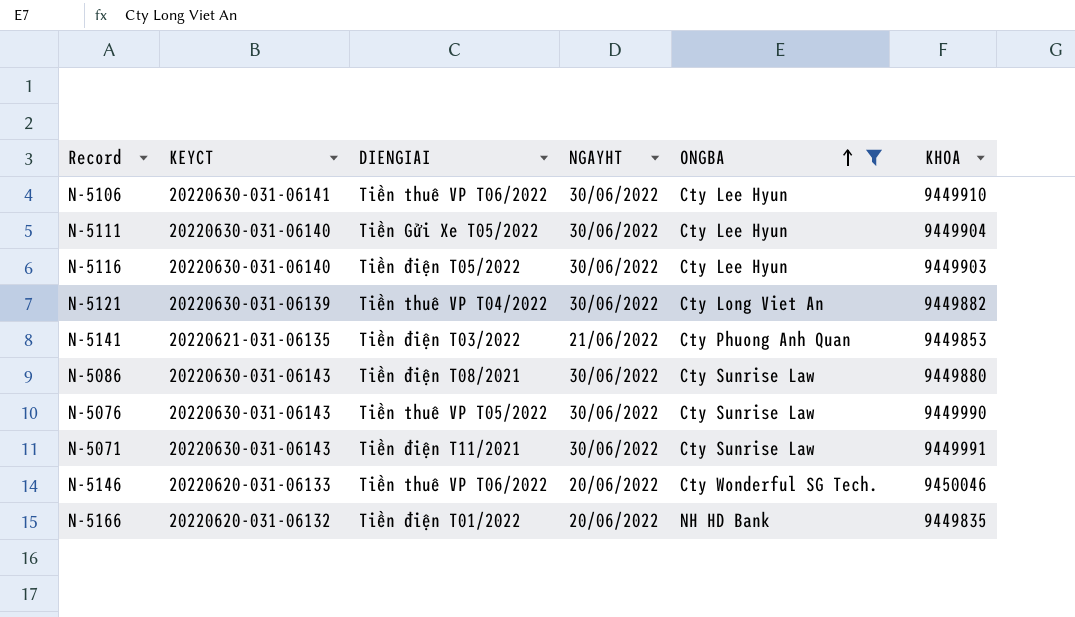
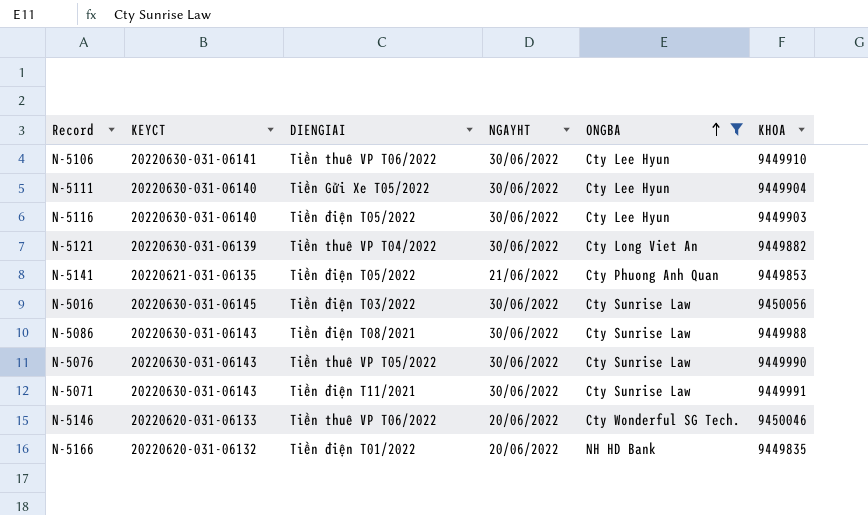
N-5141 | DIENGIAI: Tiền điện T03/2022 -> Tiền điện T05/2022
row N-5016: none -> 20220630-031-06145 | Tiền điện T03/2022 | 30/06/2022 | Cty Sunrise Law | 9450056
N-5086 | KHOA: 9449880 -> 9449988

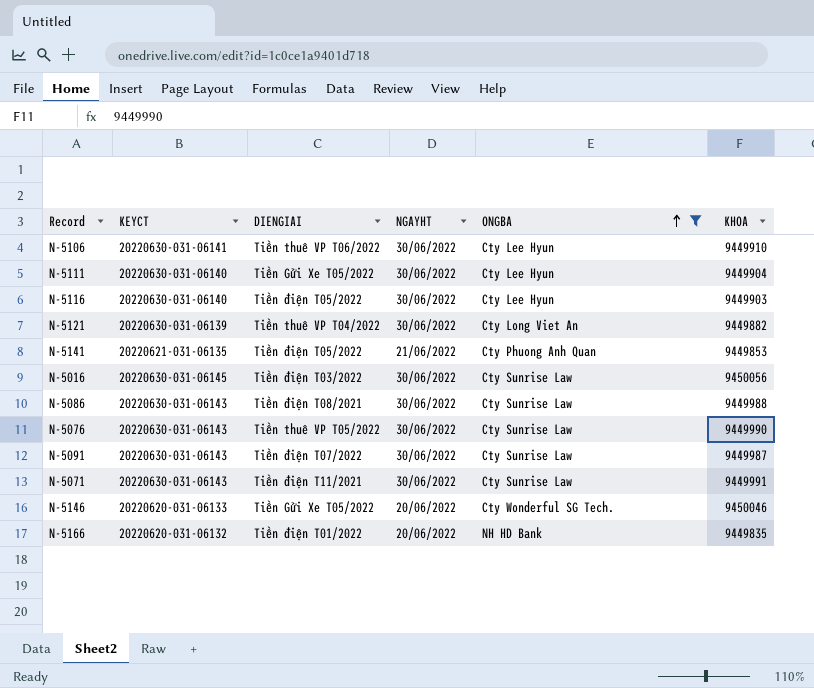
row N-5091: none -> 20220630-031-06143 | Tiền điện T07/2022 | 30/06/2022 | Cty Sunrise Law | 9449987
N-5146 | DIENGIAI: Tiền thuê VP T06/2022 -> Tiền Gửi Xe T05/2022

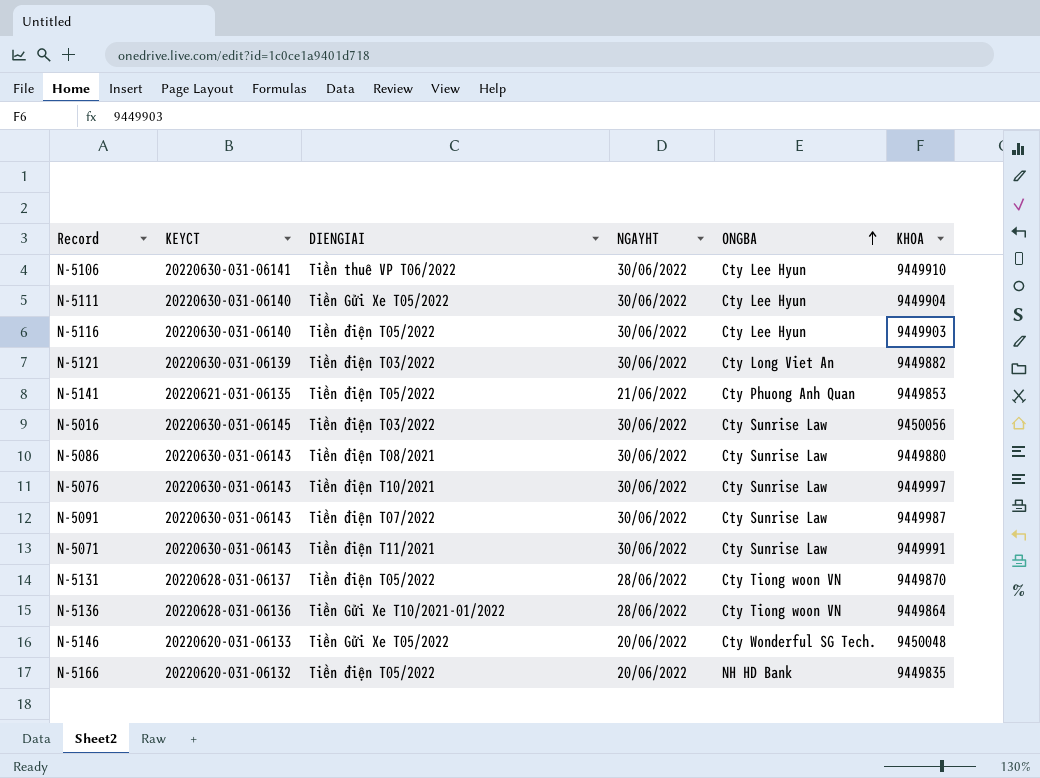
filter: ONGBA != Cty Tiong woon VN -> none
N-5121 | DIENGIAI: Tiền thuê VP T04/2022 -> Tiền điện T03/2022
N-5086 | KHOA: 9449988 -> 9449880
N-5076 | DIENGIAI: Tiền thuê VP T05/2022 -> Tiền điện T10/2021
N-5076 | KHOA: 9449990 -> 9449997
N-5146 | KHOA: 9450046 -> 9450048
N-5166 | DIENGIAI: Tiền điện T01/2022 -> Tiền điện T05/2022

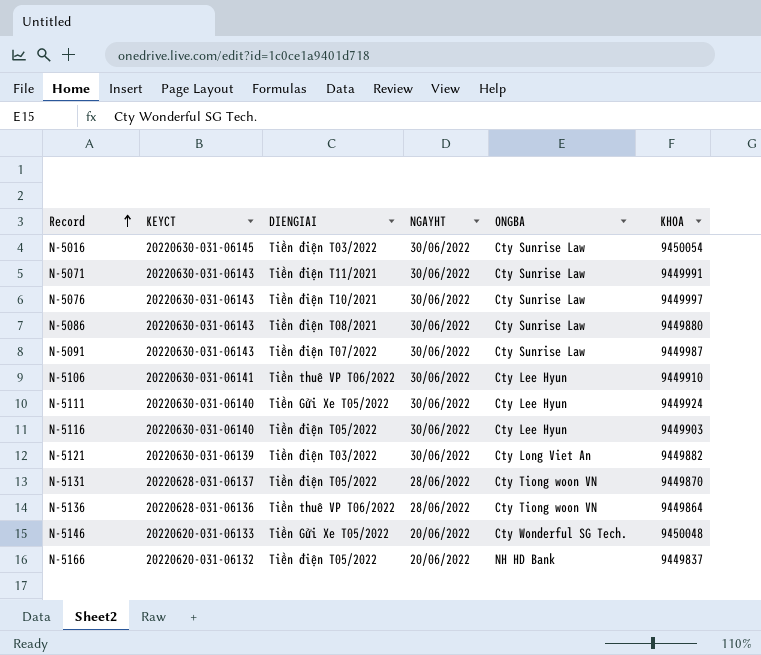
row order: ONGBA ascending -> Record ascending
row N-5141: 20220621-031-06135 | Tiền điện T05/2022 | 21/06/2022 | Cty Phuong Anh Quan | 9449853 -> none
N-5016 | KHOA: 9450056 -> 9450054
N-5111 | KHOA: 9449904 -> 9449924
N-5136 | DIENGIAI: Tiền Gửi Xe T10/2021-01/2022 -> Tiền thuê VP T06/2022
N-5166 | KHOA: 9449835 -> 9449837

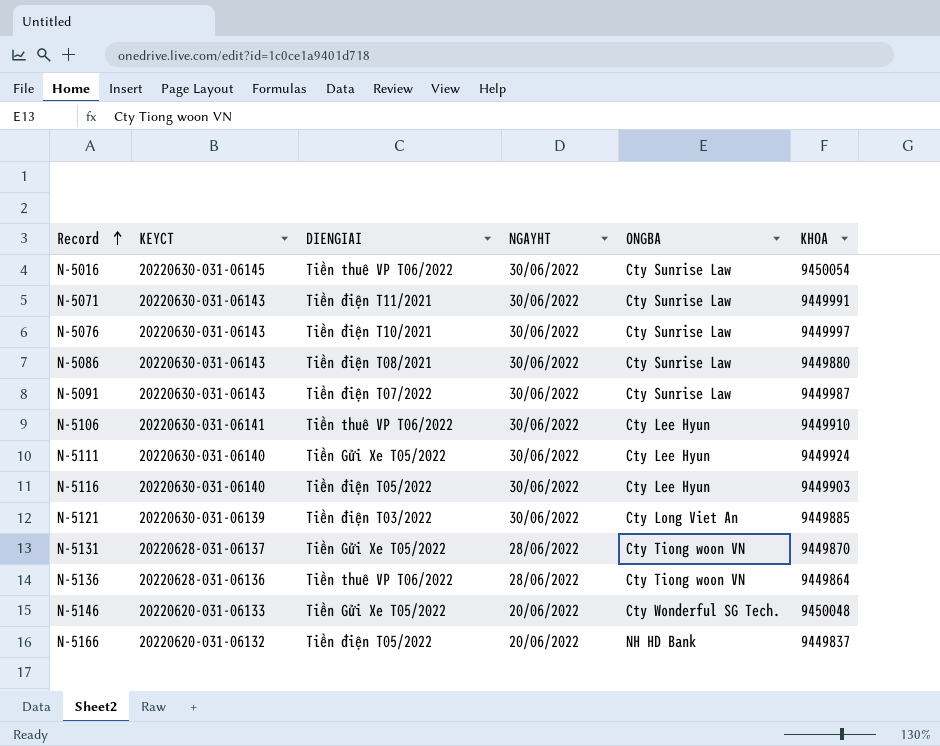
N-5016 | DIENGIAI: Tiền điện T03/2022 -> Tiền thuê VP T06/2022
N-5121 | KHOA: 9449882 -> 9449885
N-5131 | DIENGIAI: Tiền điện T05/2022 -> Tiền Gửi Xe T05/2022

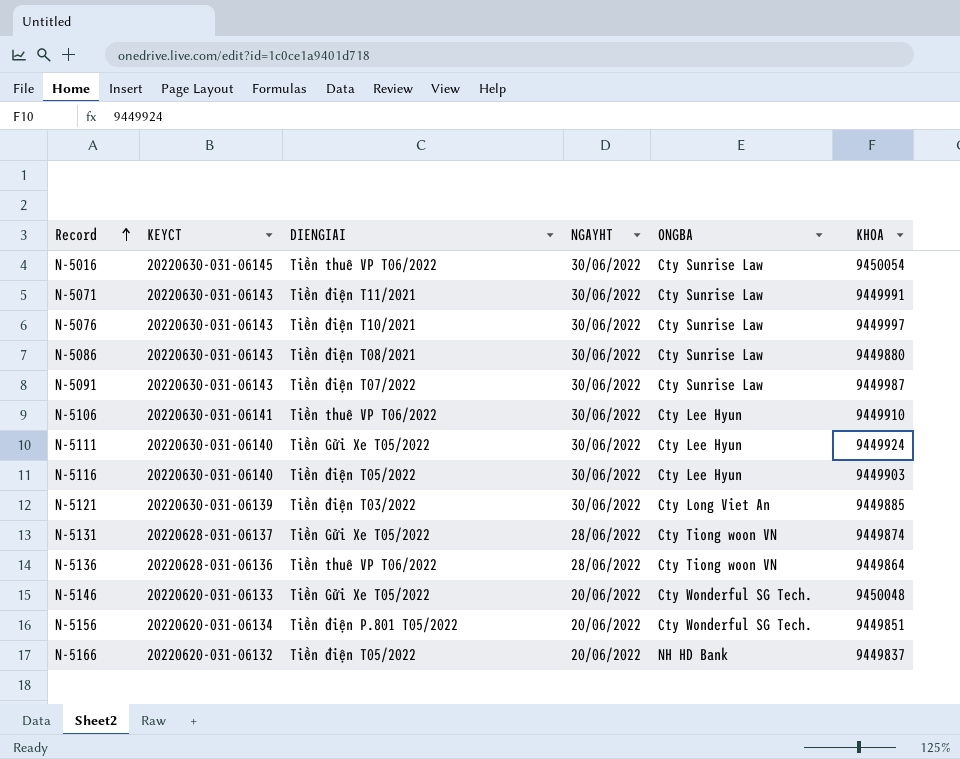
N-5131 | KHOA: 9449870 -> 9449874
row N-5156: none -> 20220620-031-06134 | Tiền điện P.801 T05/2022 | 20/06/2022 | Cty Wonderful SG Tech. | 9449851

